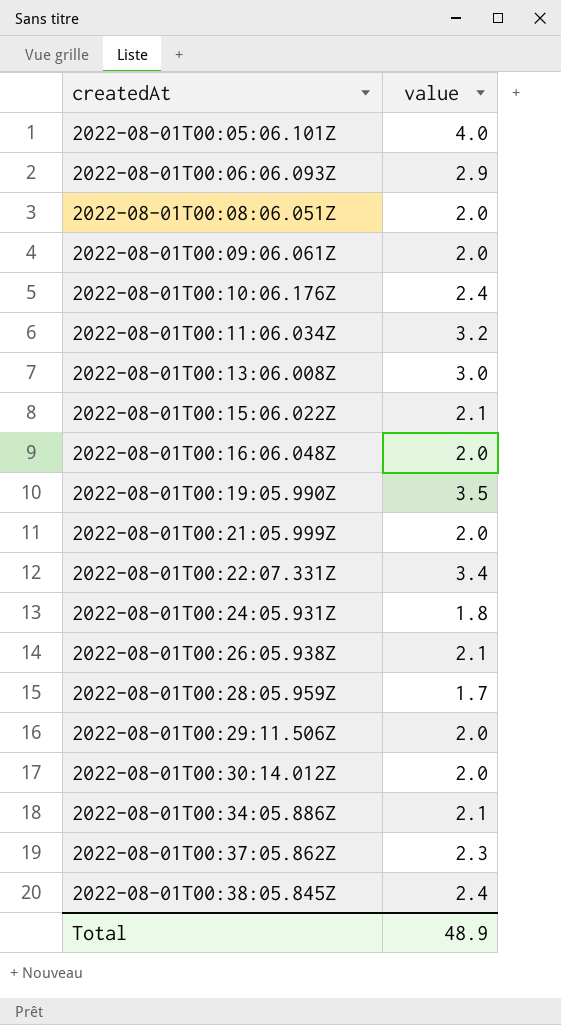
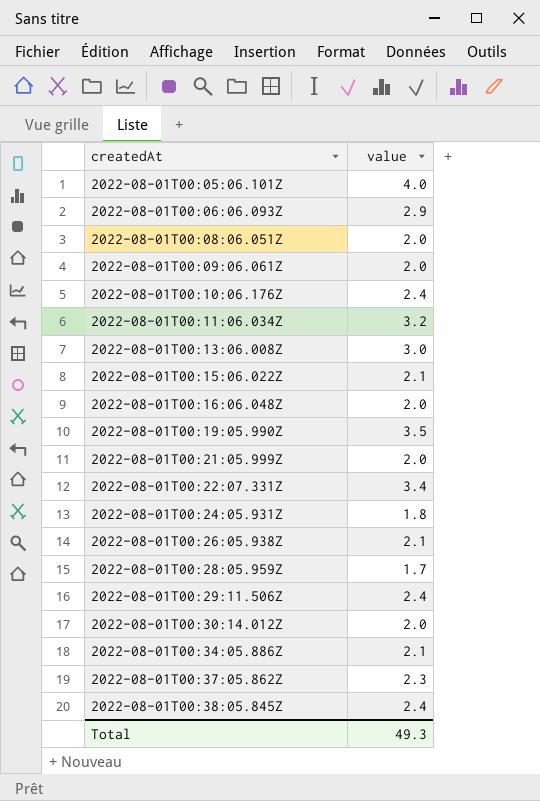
2022-08-01T00:29:11.506Z | value: 2.0 -> 2.4
Total | value: 48.9 -> 49.3

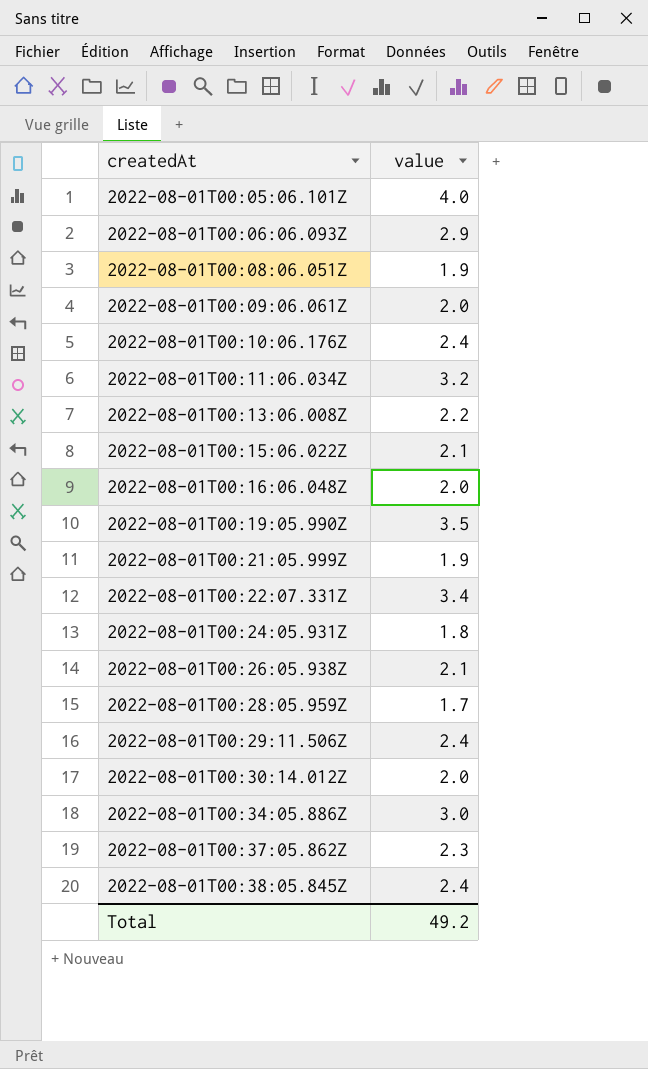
2022-08-01T00:08:06.051Z | value: 2.0 -> 1.9
2022-08-01T00:13:06.008Z | value: 3.0 -> 2.2
2022-08-01T00:21:05.999Z | value: 2.0 -> 1.9
2022-08-01T00:34:05.886Z | value: 2.1 -> 3.0
Total | value: 49.3 -> 49.2

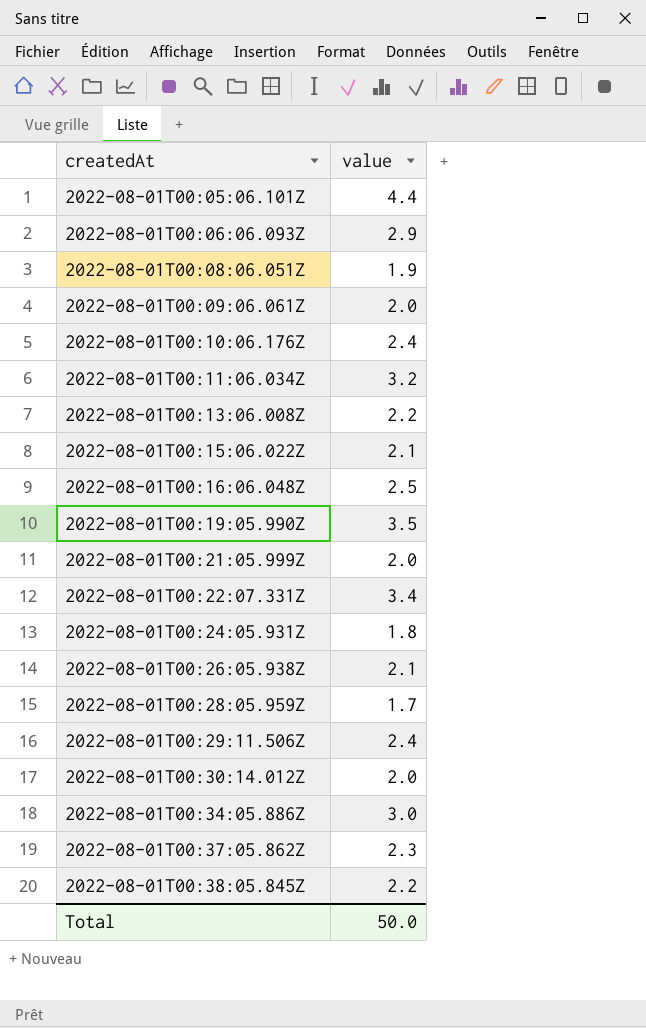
2022-08-01T00:05:06.101Z | value: 4.0 -> 4.4
2022-08-01T00:16:06.048Z | value: 2.0 -> 2.5
2022-08-01T00:21:05.999Z | value: 1.9 -> 2.0
2022-08-01T00:38:05.845Z | value: 2.4 -> 2.2
Total | value: 49.2 -> 50.0

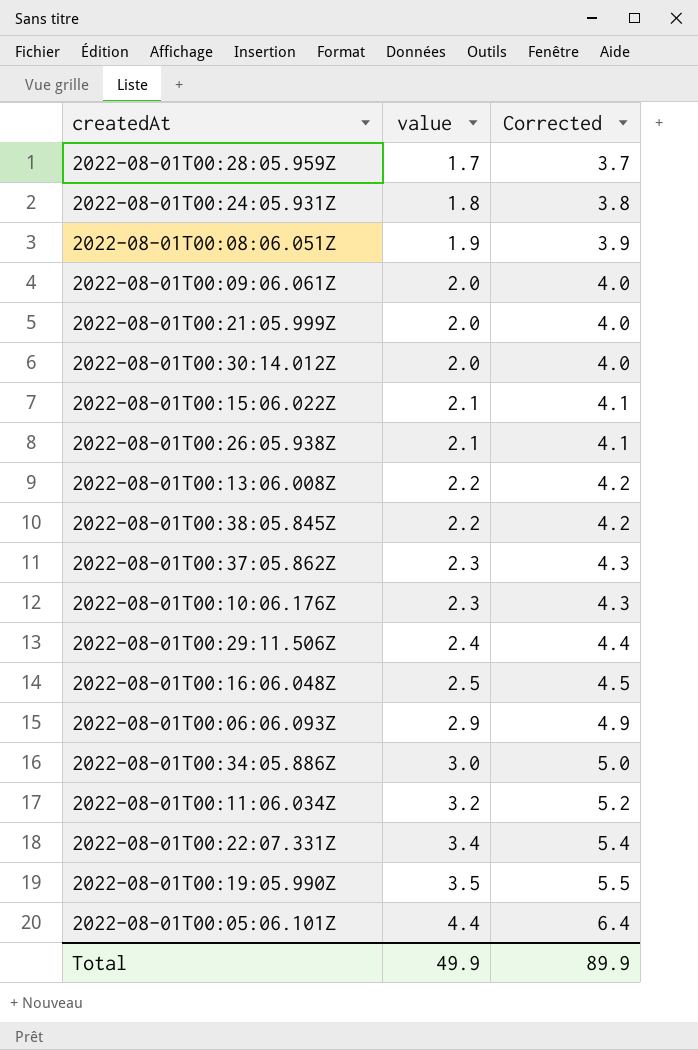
row order: createdAt ascending -> value ascending
column Corrected | formula: none -> [value] + 2
2022-08-01T00:10:06.176Z | value: 2.4 -> 2.3
Total | value: 50.0 -> 49.9

